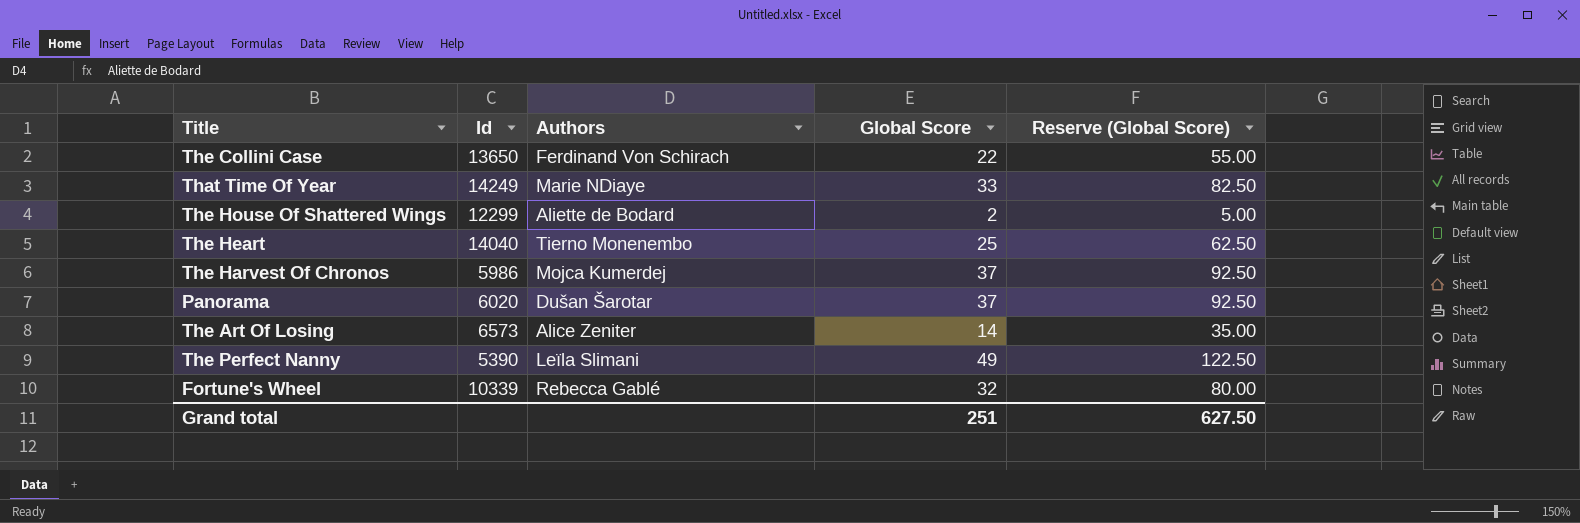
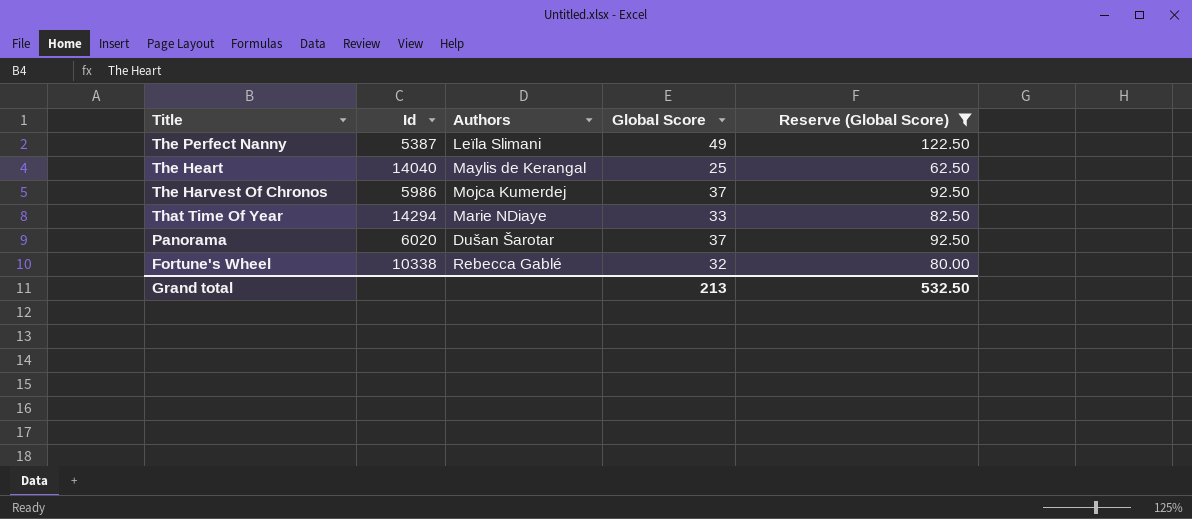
filter: none -> Reserve (Global Score) >= 62.50
row order: none -> Title descending
The Perfect Nanny | Id: 5390 -> 5387
The Heart | Authors: Tierno Monenembo -> Maylis de Kerangal
That Time Of Year | Id: 14249 -> 14294
Fortune's Wheel | Id: 10339 -> 10338
Grand total | Global Score: 251 -> 213
Grand total | Reserve (Global Score): 627.50 -> 532.50

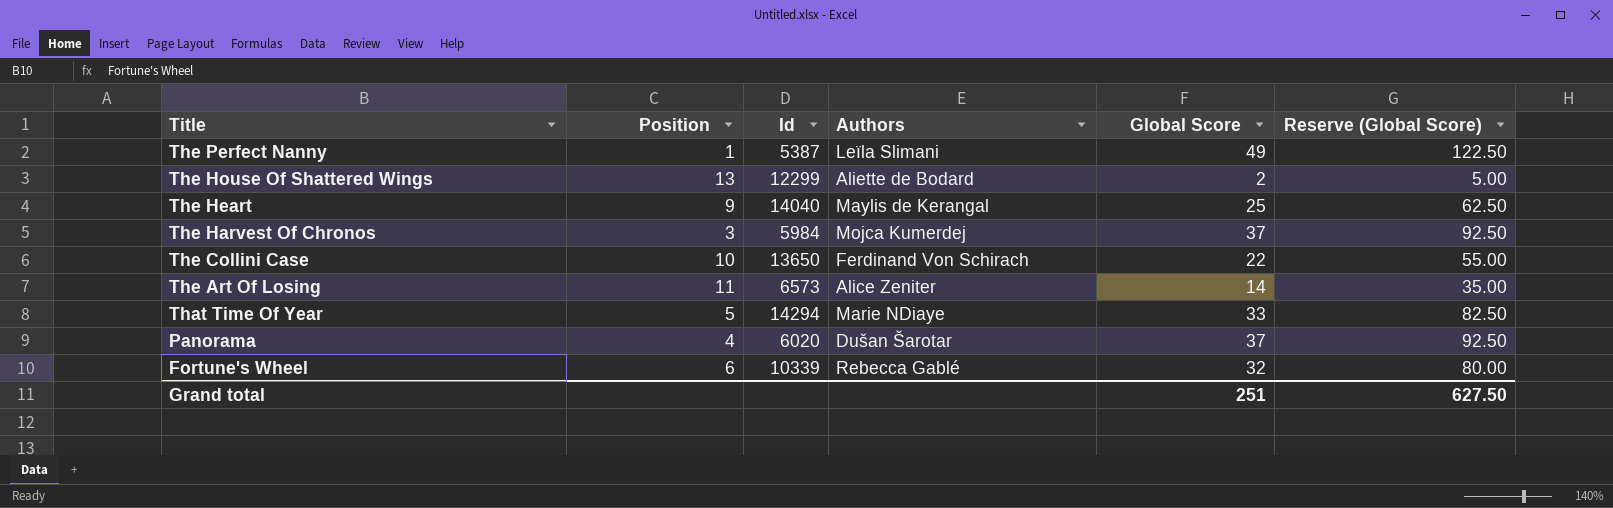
filter: Reserve (Global Score) >= 62.50 -> none
column Position | position: none -> 2
The Harvest Of Chronos | Id: 5986 -> 5984
Fortune's Wheel | Id: 10338 -> 10339
Grand total | Global Score: 213 -> 251
Grand total | Reserve (Global Score): 532.50 -> 627.50

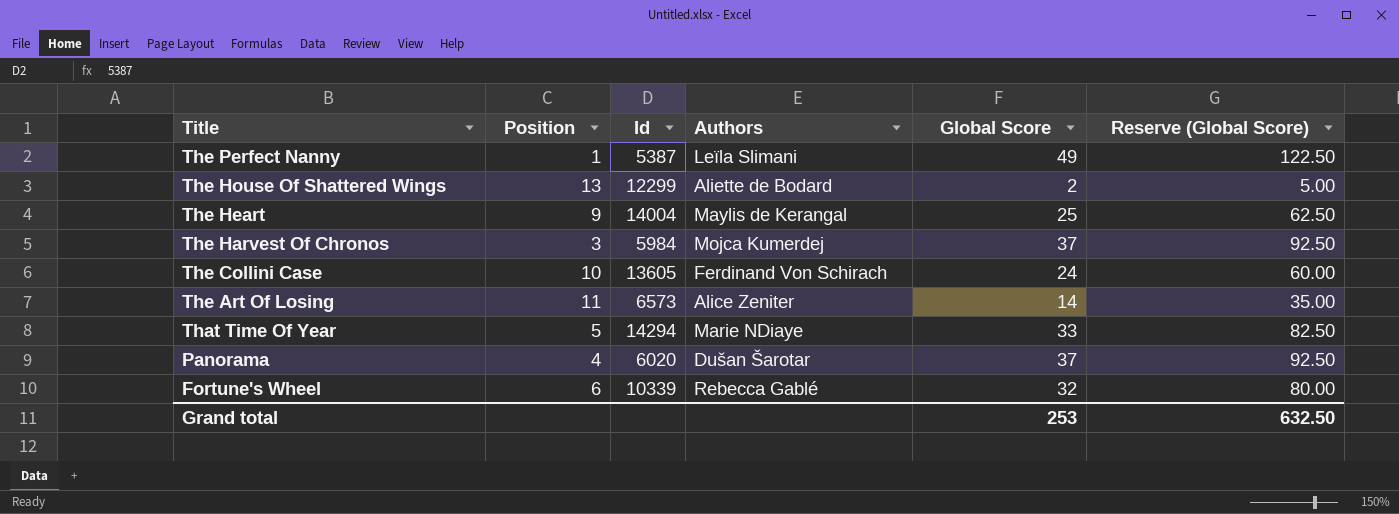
The Heart | Id: 14040 -> 14004
The Collini Case | Id: 13650 -> 13605
The Collini Case | Global Score: 22 -> 24
The Collini Case | Reserve (Global Score): 55.00 -> 60.00
Grand total | Global Score: 251 -> 253
Grand total | Reserve (Global Score): 627.50 -> 632.50

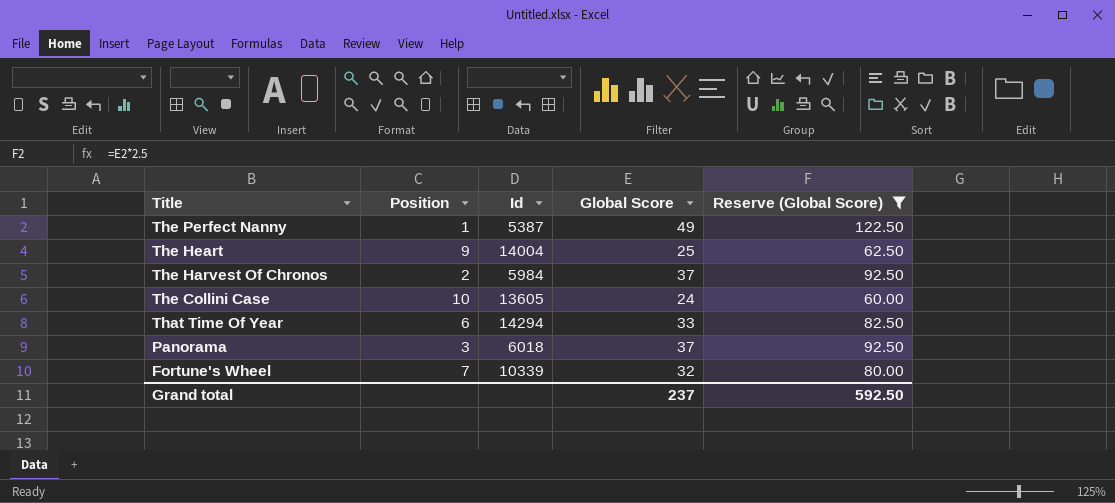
filter: none -> Reserve (Global Score) >= 60.00
column Authors | position: 4 -> none
The Harvest Of Chronos | Position: 3 -> 2
That Time Of Year | Position: 5 -> 6
Panorama | Position: 4 -> 3
Panorama | Id: 6020 -> 6018
Fortune's Wheel | Position: 6 -> 7
Grand total | Global Score: 253 -> 237
Grand total | Reserve (Global Score): 632.50 -> 592.50

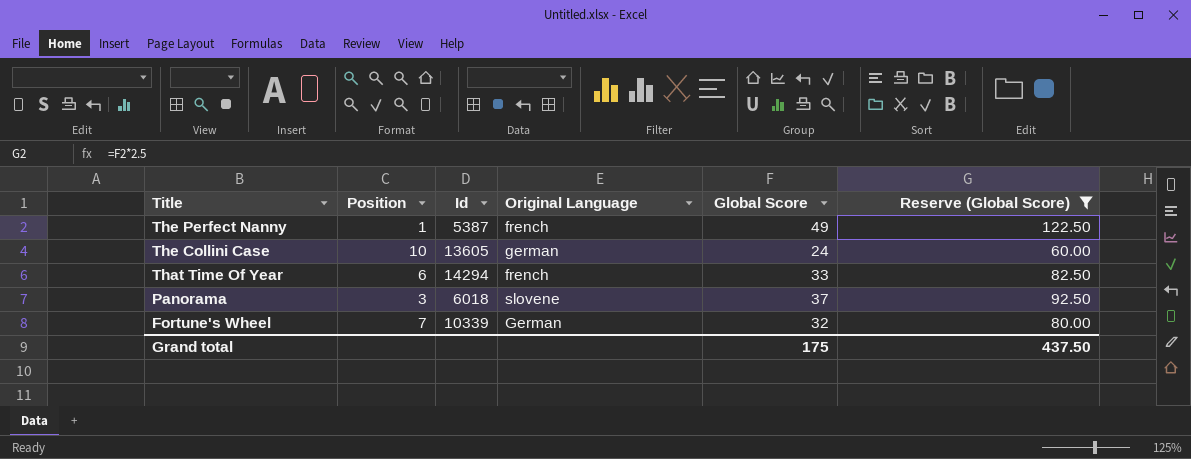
column Original Language | position: none -> 4
row The Heart: 9 | 14004 | 25 | 62.50 -> none
row The Harvest Of Chronos: 2 | 5984 | 37 | 92.50 -> none
Grand total | Global Score: 237 -> 175
Grand total | Reserve (Global Score): 592.50 -> 437.50

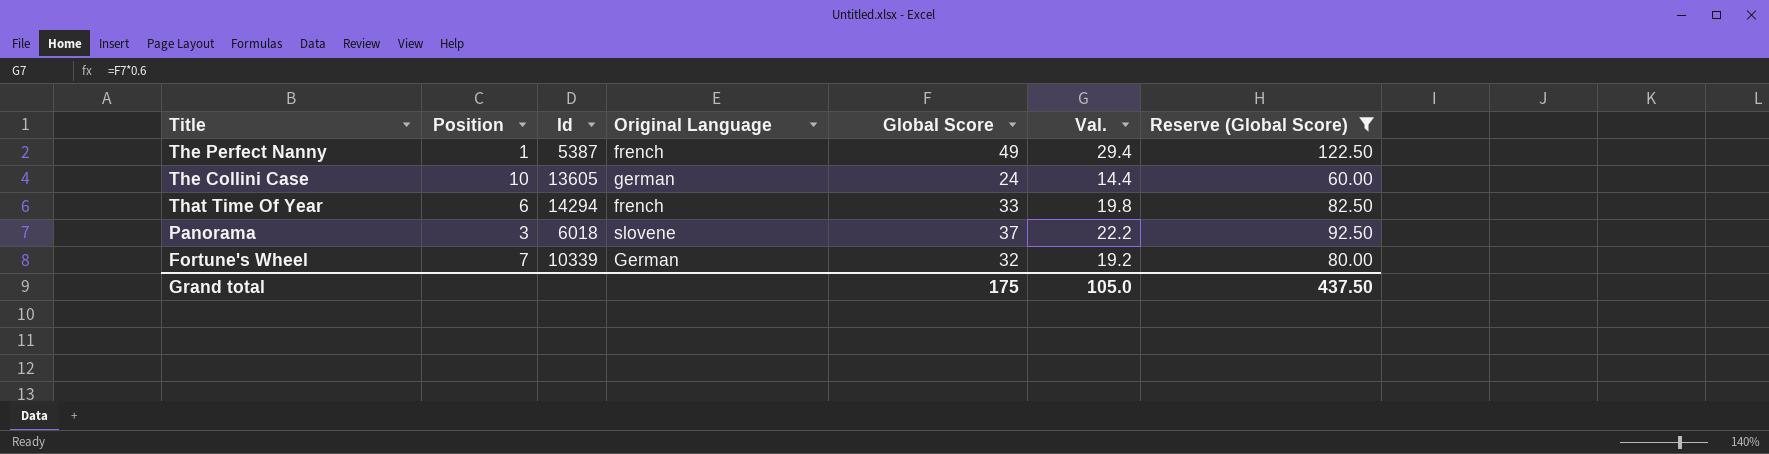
column Val. | formula: none -> [Global Score] * 0.6

